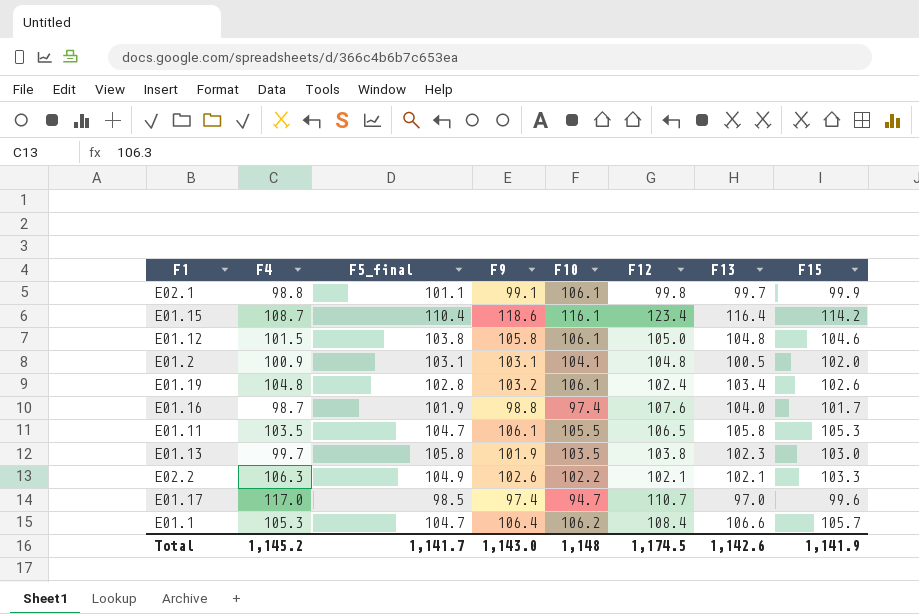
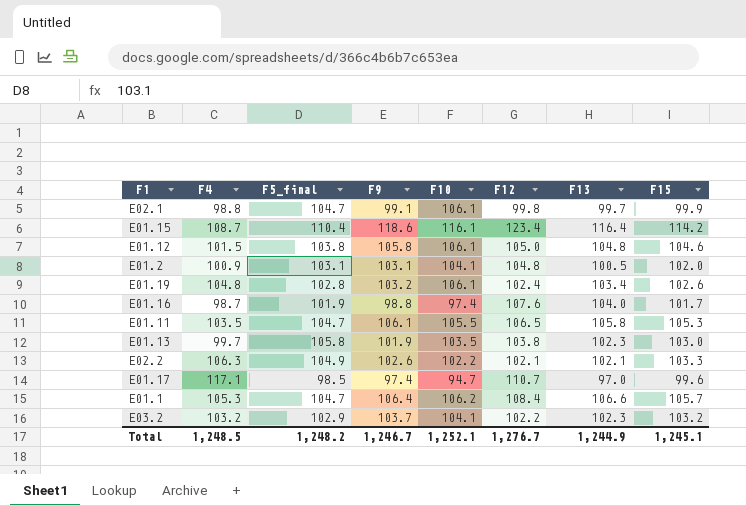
E02.1 | F5_final: 101.1 -> 104.7
E01.17 | F4: 117.0 -> 117.1
row E03.2: none -> 103.2 | 102.9 | 103.7 | 104.1 | 102.2 | 102.3 | 103.2
Total | F4: 1,145.2 -> 1,248.5
Total | F5_final: 1,141.7 -> 1,248.2
Total | F9: 1,143.0 -> 1,246.7
Total | F10: 1,148 -> 1,252.1
Total | F12: 1,174.5 -> 1,276.7
Total | F13: 1,142.6 -> 1,244.9
Total | F15: 1,141.9 -> 1,245.1

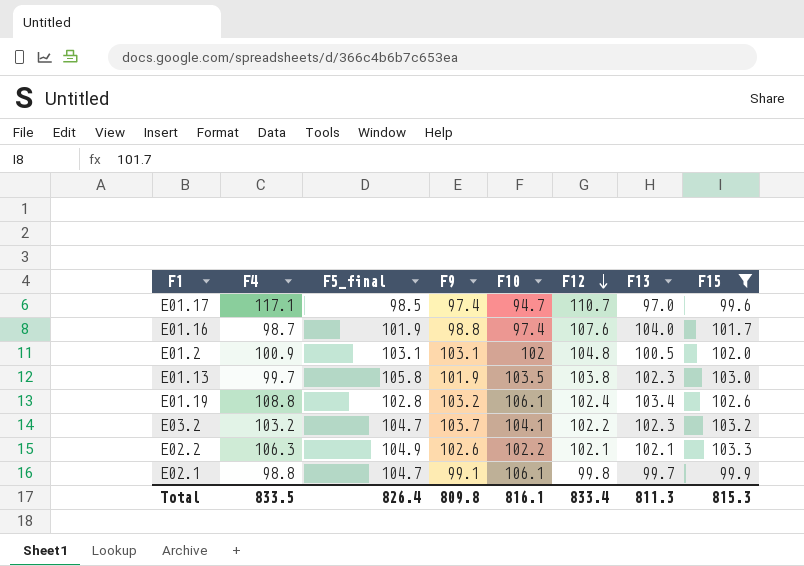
filter: none -> F15 <= 103.3
row order: none -> F12 descending
E01.2 | F10: 104.1 -> 102
E01.19 | F4: 104.8 -> 108.8
E03.2 | F5_final: 102.9 -> 104.7
Total | F4: 1,248.5 -> 833.5
Total | F5_final: 1,248.2 -> 826.4
Total | F9: 1,246.7 -> 809.8
Total | F10: 1,252.1 -> 816.1
Total | F12: 1,276.7 -> 833.4
Total | F13: 1,244.9 -> 811.3
Total | F15: 1,245.1 -> 815.3

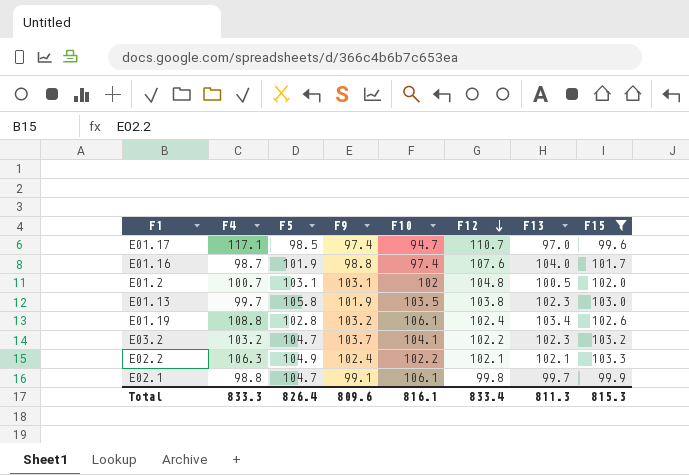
column name: F5_final -> F5
E01.2 | F4: 100.9 -> 100.7
E02.2 | F9: 102.6 -> 102.4
Total | F4: 833.5 -> 833.3
Total | F9: 809.8 -> 809.6

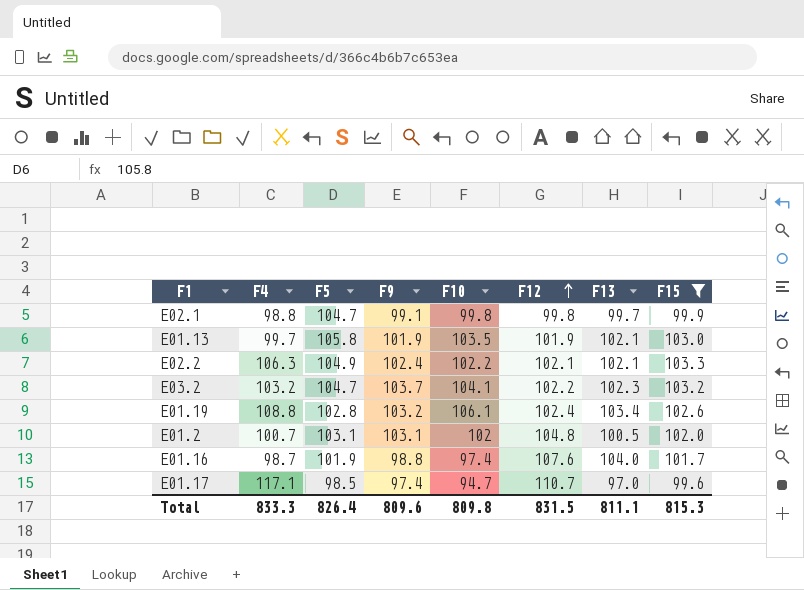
row order: F12 descending -> F12 ascending
E02.1 | F10: 106.1 -> 99.8
E01.13 | F12: 103.8 -> 101.9
E01.13 | F13: 102.3 -> 102.1
Total | F10: 816.1 -> 809.8
Total | F12: 833.4 -> 831.5
Total | F13: 811.3 -> 811.1

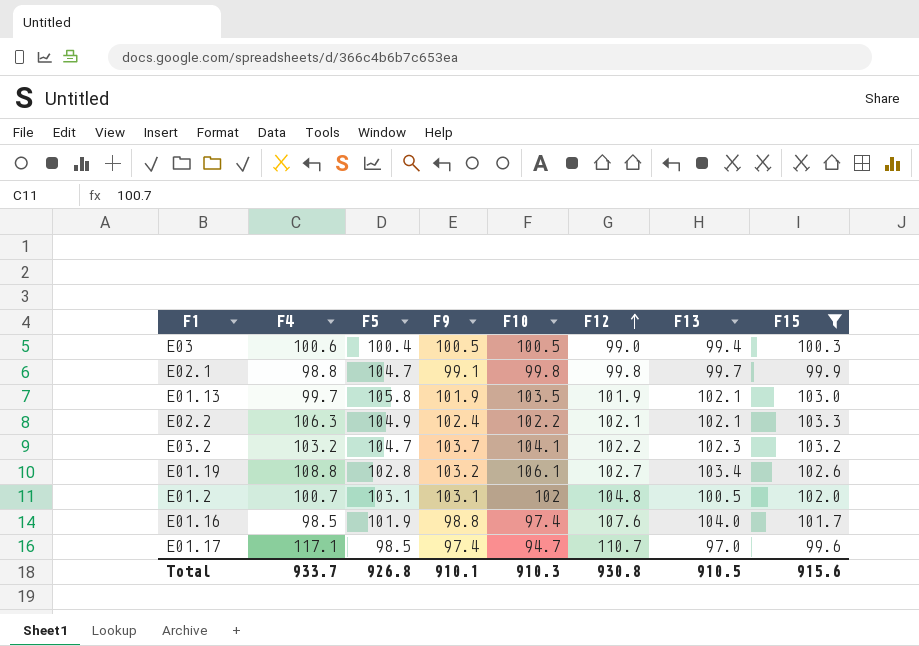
row E03: none -> 100.6 | 100.4 | 100.5 | 100.5 | 99.0 | 99.4 | 100.3
E01.19 | F12: 102.4 -> 102.7
E01.16 | F4: 98.7 -> 98.5
Total | F4: 833.3 -> 933.7
Total | F5: 826.4 -> 926.8
Total | F9: 809.6 -> 910.1
Total | F10: 809.8 -> 910.3
Total | F12: 831.5 -> 930.8
Total | F13: 811.1 -> 910.5
Total | F15: 815.3 -> 915.6

